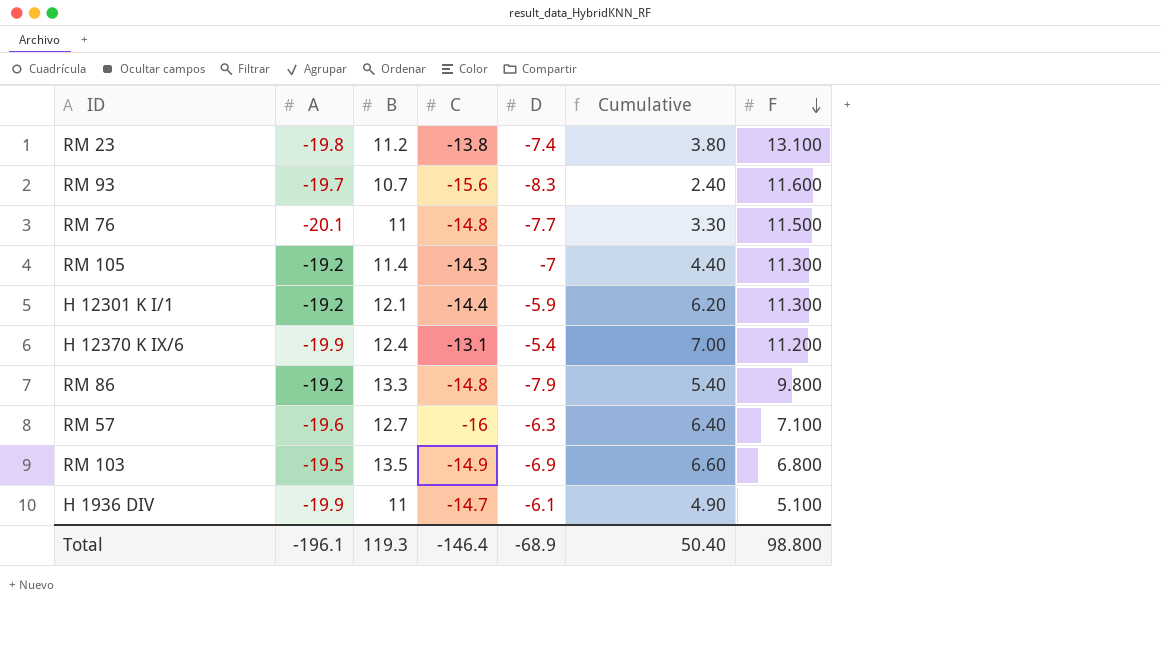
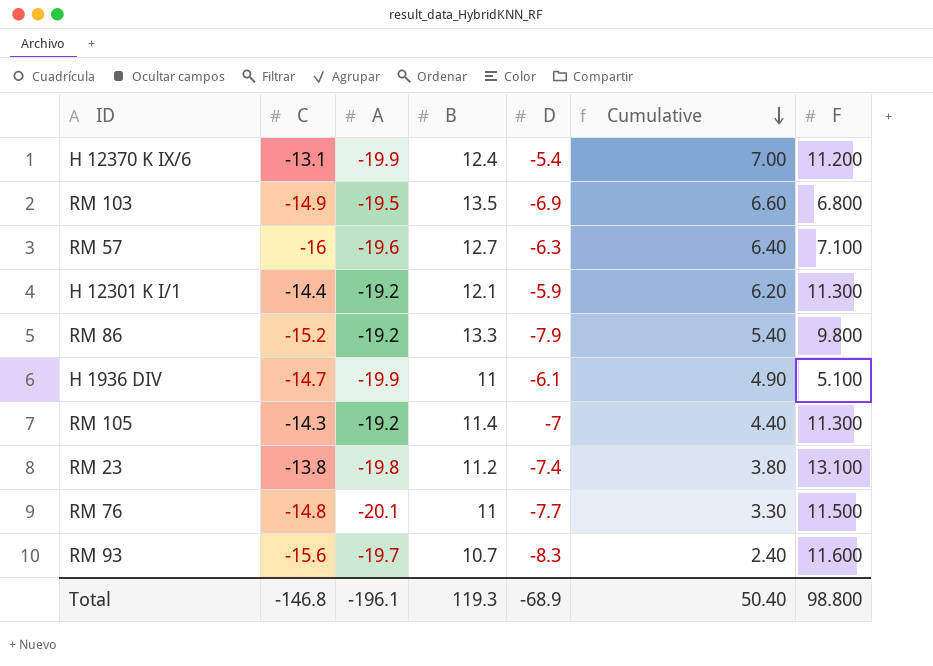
row order: F descending -> Cumulative descending
column C | position: 4 -> 2
RM 86 | C: -14.8 -> -15.2
Total | C: -146.4 -> -146.8

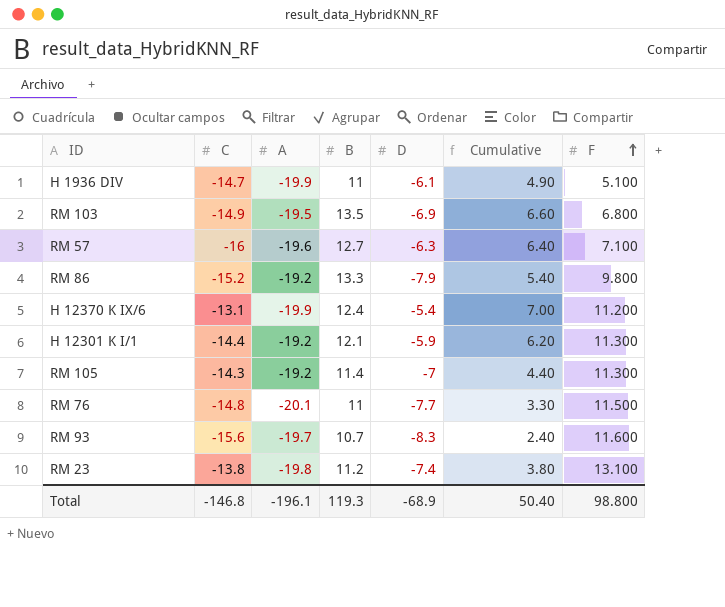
row order: Cumulative descending -> F ascending

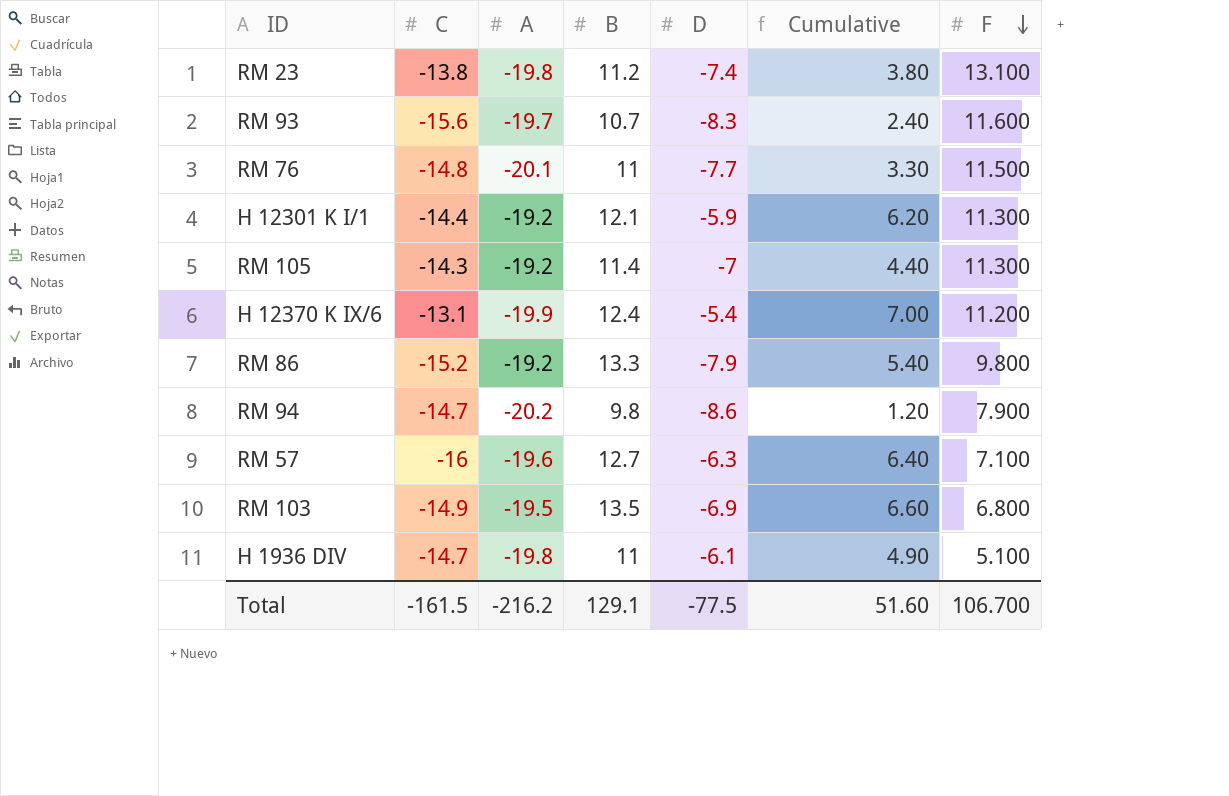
row order: F ascending -> F descending
row RM 94: none -> -14.7 | -20.2 | 9.8 | -8.6 | 1.20 | 7.900
H 1936 DIV | A: -19.9 -> -19.8
Total | C: -146.8 -> -161.5
Total | A: -196.1 -> -216.2
Total | B: 119.3 -> 129.1
Total | D: -68.9 -> -77.5
Total | Cumulative: 50.40 -> 51.60
Total | F: 98.800 -> 106.700

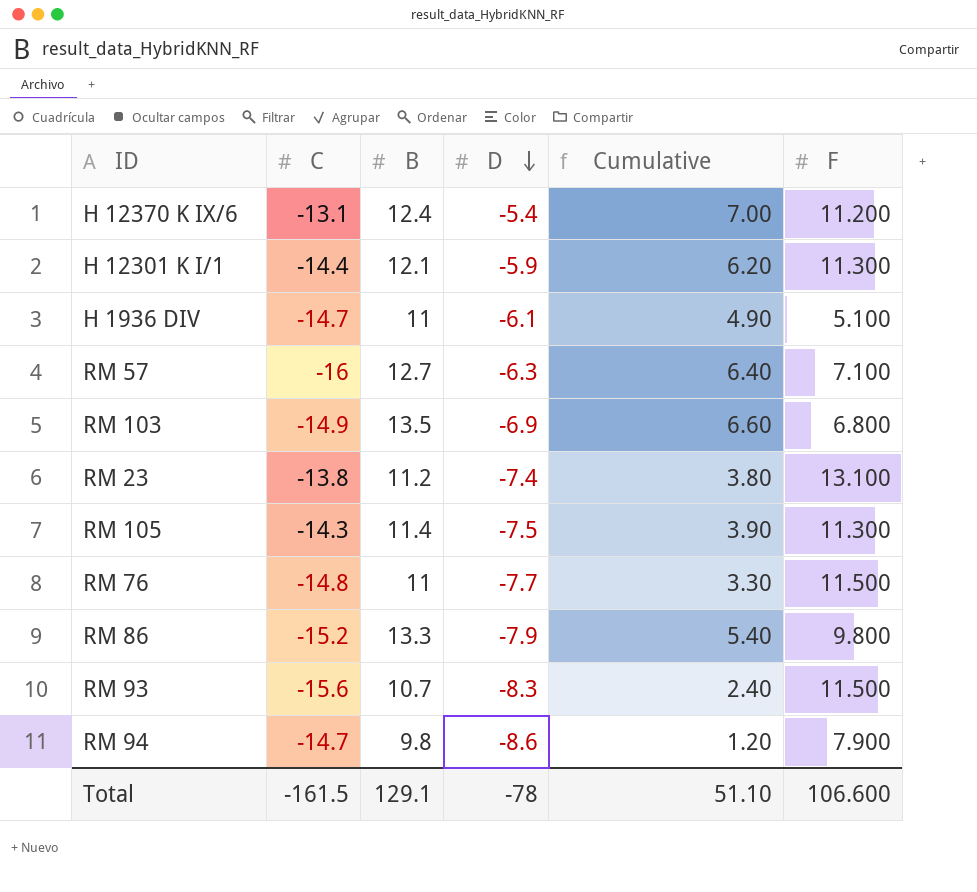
row order: F descending -> D descending
column A | position: 3 -> none
RM 105 | D: -7 -> -7.5
RM 105 | Cumulative: 4.40 -> 3.90
RM 93 | F: 11.600 -> 11.500
Total | D: -77.5 -> -78
Total | Cumulative: 51.60 -> 51.10
Total | F: 106.700 -> 106.600

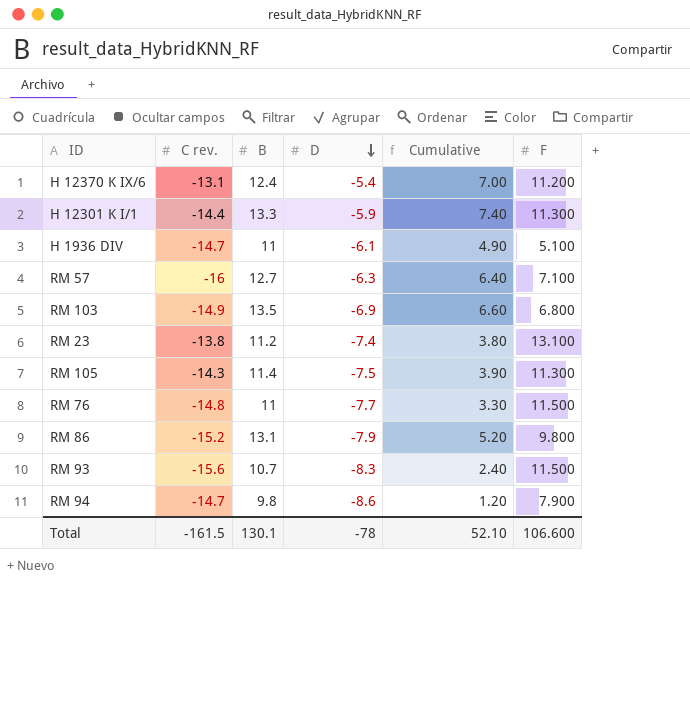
column name: C -> C rev.
H 12301 K I/1 | B: 12.1 -> 13.3
H 12301 K I/1 | Cumulative: 6.20 -> 7.40
RM 86 | B: 13.3 -> 13.1
RM 86 | Cumulative: 5.40 -> 5.20
Total | B: 129.1 -> 130.1
Total | Cumulative: 51.10 -> 52.10

